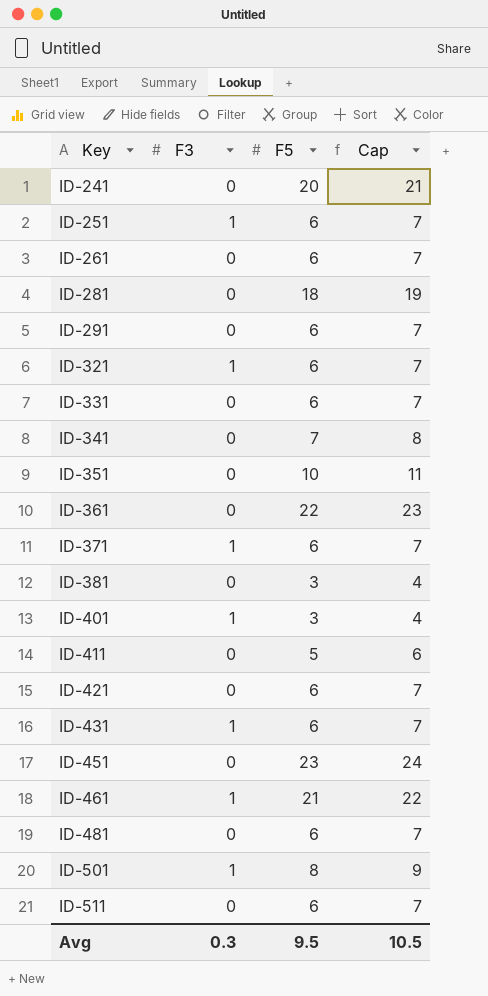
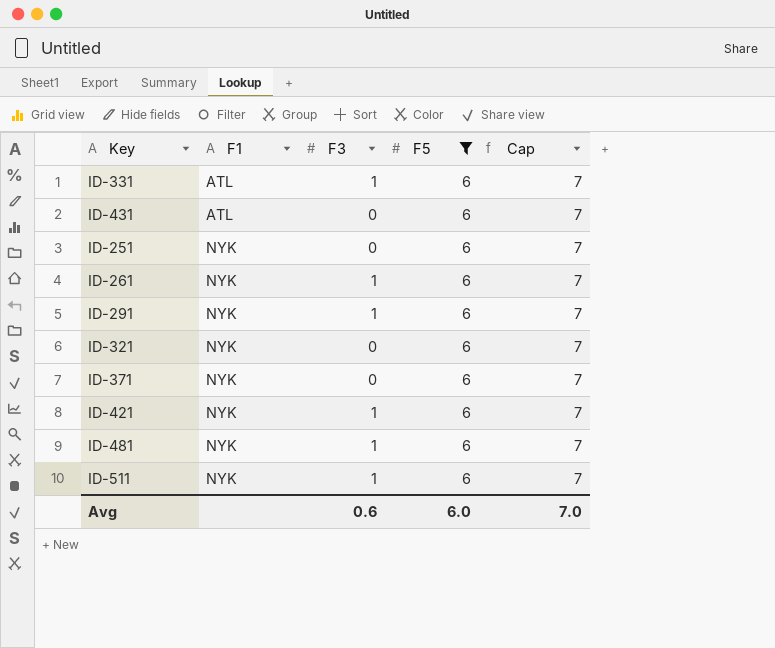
filter: none -> F5 = 6
row order: Key ascending -> F1 ascending
column F1 | position: none -> 2
ID-331 | F3: 0 -> 1
ID-431 | F3: 1 -> 0
ID-251 | F3: 1 -> 0
ID-261 | F3: 0 -> 1
ID-291 | F3: 0 -> 1
ID-321 | F3: 1 -> 0
ID-371 | F3: 1 -> 0
ID-421 | F3: 0 -> 1
ID-481 | F3: 0 -> 1
ID-511 | F3: 0 -> 1
Avg | F3: 0.3 -> 0.6
Avg | F5: 9.5 -> 6.0
Avg | Cap: 10.5 -> 7.0

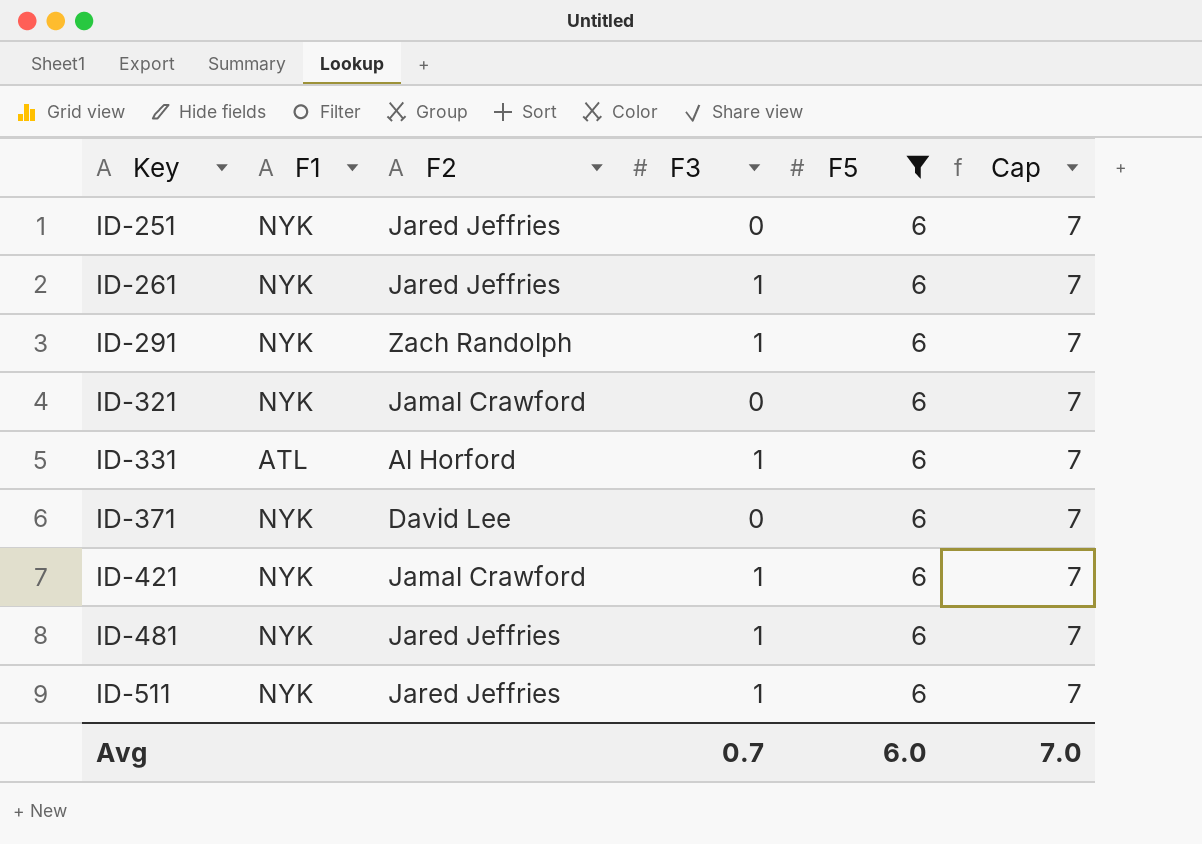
row order: F1 ascending -> Key ascending
column F2 | position: none -> 3
row ID-431: ATL | 0 | 6 | 7 -> none
Avg | F3: 0.6 -> 0.7

